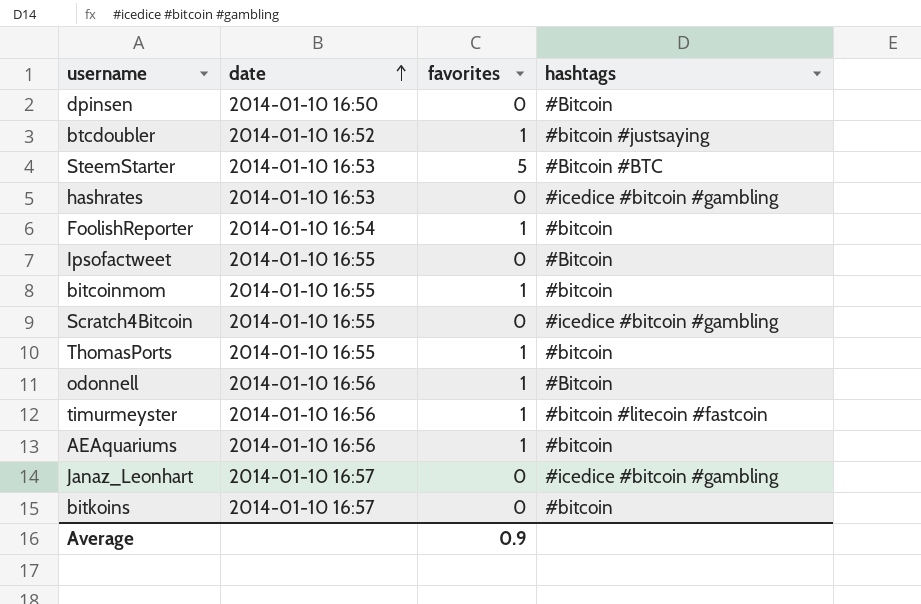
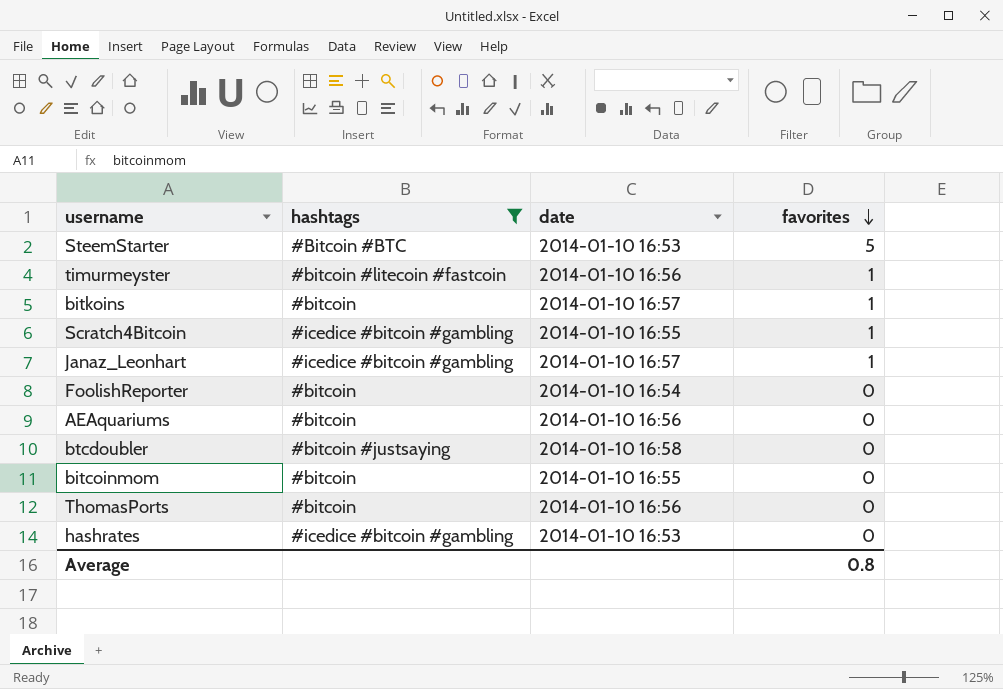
filter: none -> hashtags != #Bitcoin
row order: date ascending -> favorites descending
column hashtags | position: 4 -> 2
bitkoins | favorites: 0 -> 1
Scratch4Bitcoin | favorites: 0 -> 1
Janaz_Leonhart | favorites: 0 -> 1
FoolishReporter | favorites: 1 -> 0
AEAquariums | favorites: 1 -> 0
btcdoubler | date: 2014-01-10 16:52 -> 2014-01-10 16:58
btcdoubler | favorites: 1 -> 0
bitcoinmom | favorites: 1 -> 0
ThomasPorts | date: 2014-01-10 16:55 -> 2014-01-10 16:56
ThomasPorts | favorites: 1 -> 0
Average | favorites: 0.9 -> 0.8

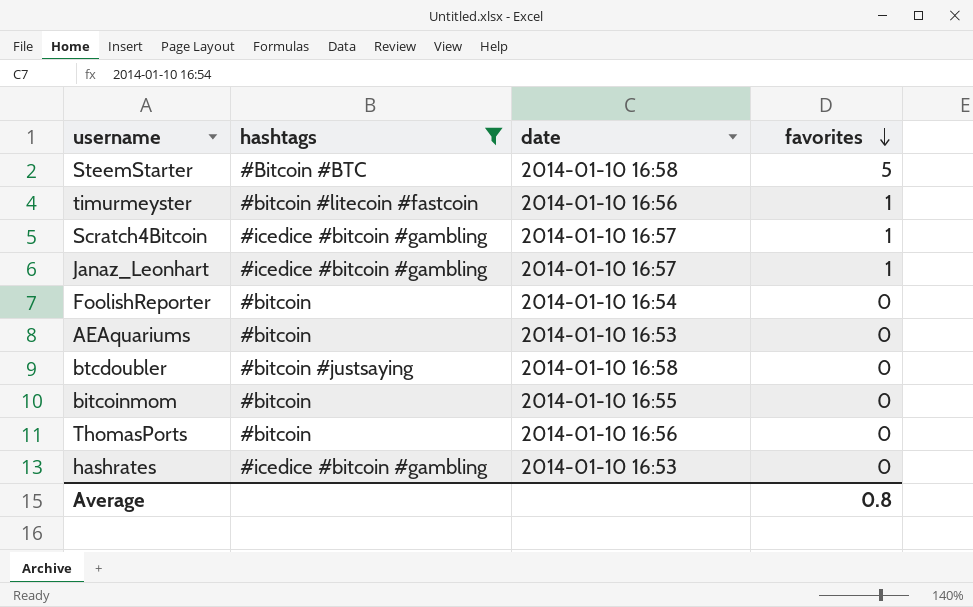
row bitkoins: #bitcoin | 2014-01-10 16:57 | 1 -> none
SteemStarter | date: 2014-01-10 16:53 -> 2014-01-10 16:58
Scratch4Bitcoin | date: 2014-01-10 16:55 -> 2014-01-10 16:57
AEAquariums | date: 2014-01-10 16:56 -> 2014-01-10 16:53

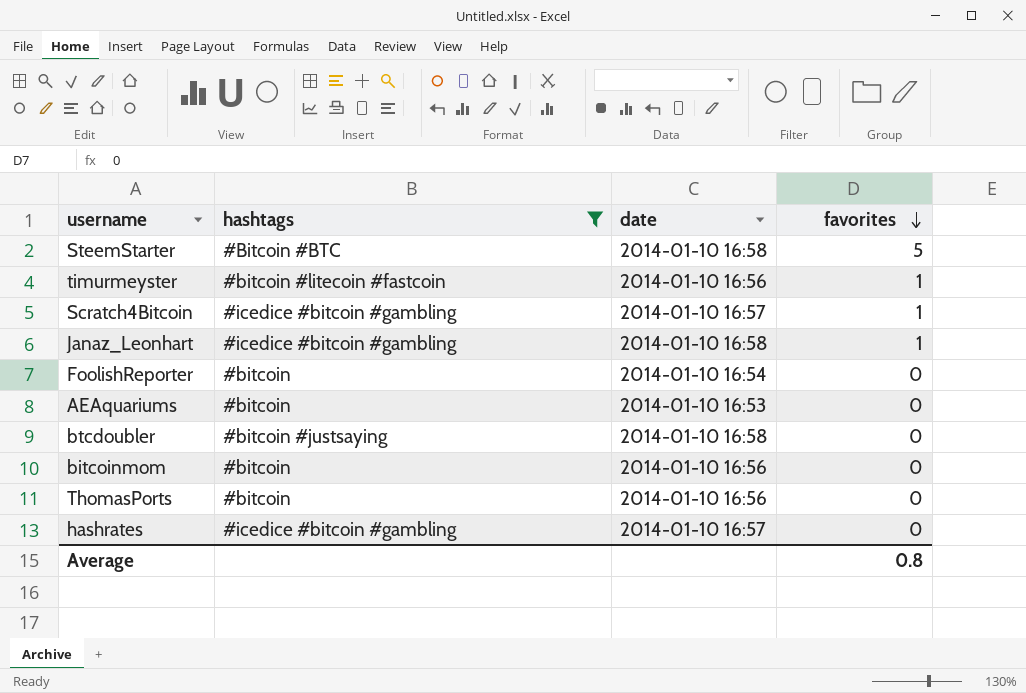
Janaz_Leonhart | date: 2014-01-10 16:57 -> 2014-01-10 16:58
bitcoinmom | date: 2014-01-10 16:55 -> 2014-01-10 16:56
hashrates | date: 2014-01-10 16:53 -> 2014-01-10 16:57

